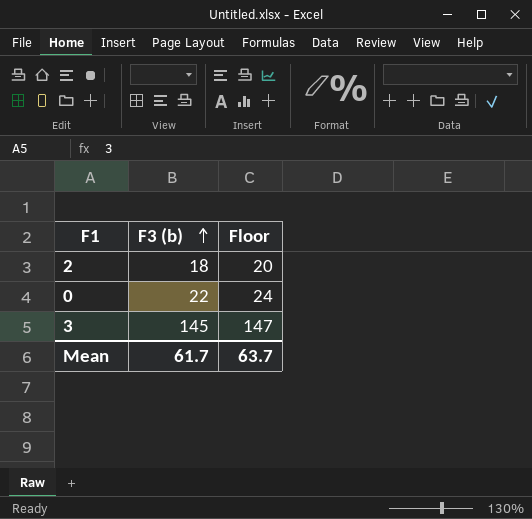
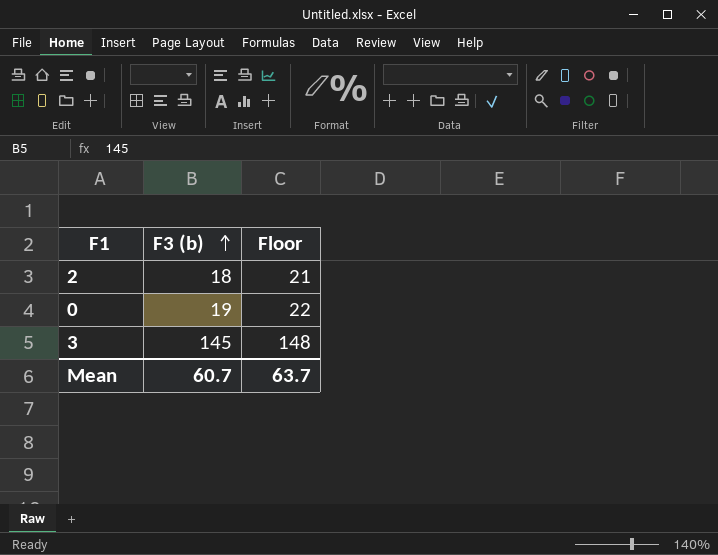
column Floor | formula: [F3 (b)] + 2 -> [F3 (b)] + 3
0 | F3 (b): 22 -> 19
Mean | F3 (b): 61.7 -> 60.7

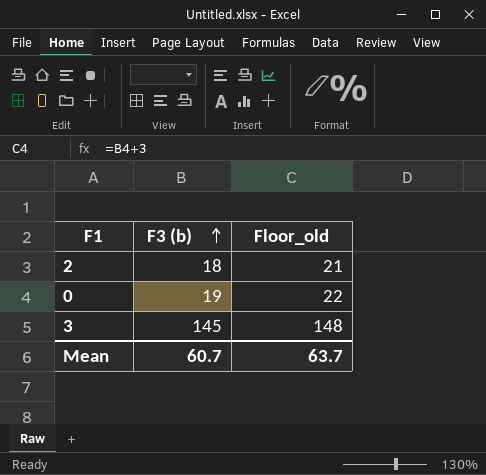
column name: Floor -> Floor_old

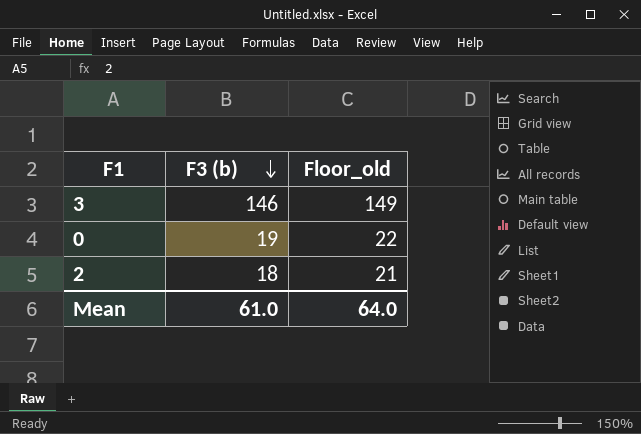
row order: F3 (b) ascending -> F3 (b) descending
3 | F3 (b): 145 -> 146
3 | Floor_old: 148 -> 149
Mean | F3 (b): 60.7 -> 61.0
Mean | Floor_old: 63.7 -> 64.0

